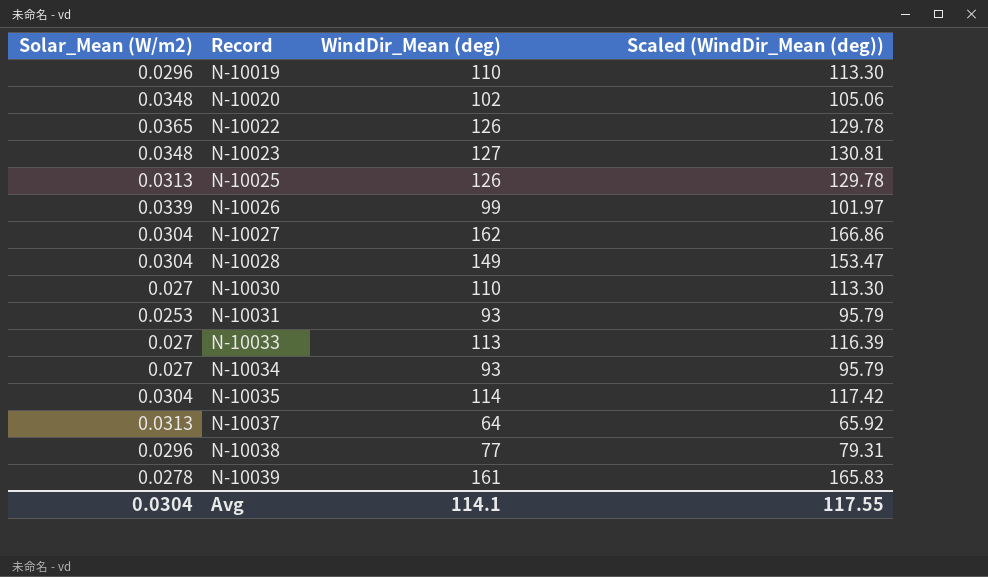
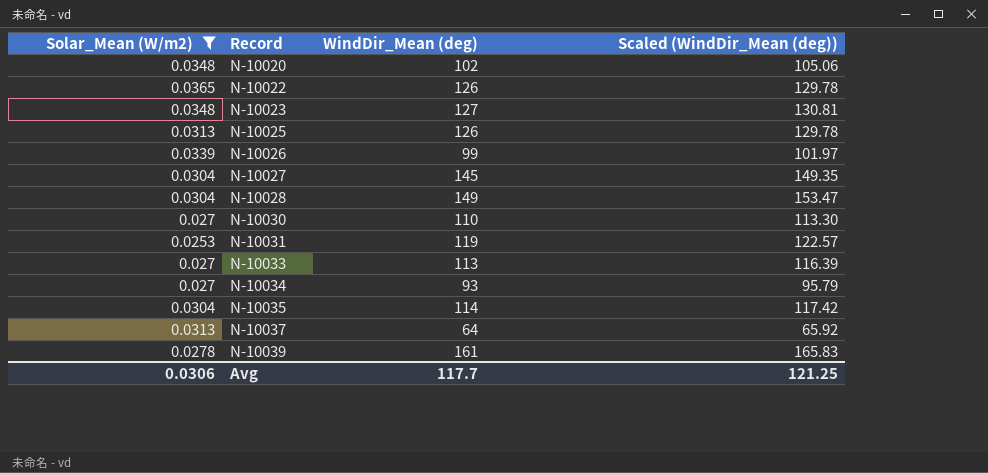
filter: none -> Solar_Mean (W/m2) != 0.0296
N-10027 | WindDir_Mean (deg): 162 -> 145
N-10027 | Scaled (WindDir_Mean (deg)): 166.86 -> 149.35
N-10031 | WindDir_Mean (deg): 93 -> 119
N-10031 | Scaled (WindDir_Mean (deg)): 95.79 -> 122.57
Avg | Solar_Mean (W/m2): 0.0304 -> 0.0306
Avg | WindDir_Mean (deg): 114.1 -> 117.7
Avg | Scaled (WindDir_Mean (deg)): 117.55 -> 121.25

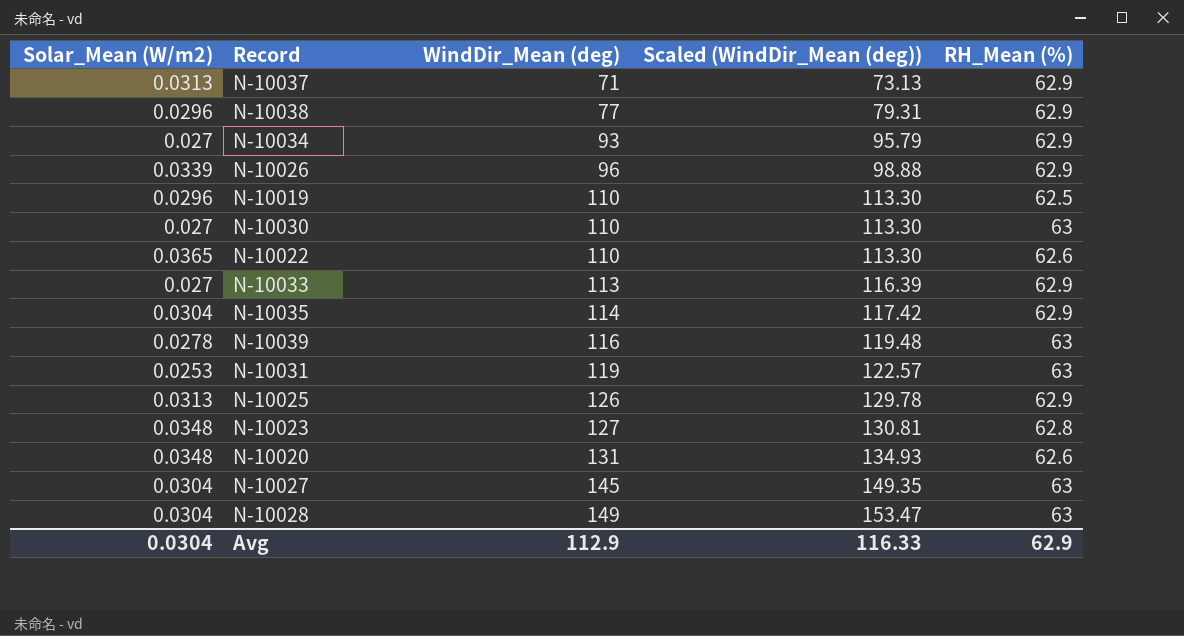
filter: Solar_Mean (W/m2) != 0.0296 -> none
row order: Record ascending -> WindDir_Mean (deg) ascending
column RH_Mean (%) | position: none -> 5
N-10037 | WindDir_Mean (deg): 64 -> 71
N-10037 | Scaled (WindDir_Mean (deg)): 65.92 -> 73.13
N-10026 | WindDir_Mean (deg): 99 -> 96
N-10026 | Scaled (WindDir_Mean (deg)): 101.97 -> 98.88
N-10022 | WindDir_Mean (deg): 126 -> 110
N-10022 | Scaled (WindDir_Mean (deg)): 129.78 -> 113.30
N-10039 | WindDir_Mean (deg): 161 -> 116
N-10039 | Scaled (WindDir_Mean (deg)): 165.83 -> 119.48
N-10020 | WindDir_Mean (deg): 102 -> 131
N-10020 | Scaled (WindDir_Mean (deg)): 105.06 -> 134.93
Avg | Solar_Mean (W/m2): 0.0306 -> 0.0304
Avg | WindDir_Mean (deg): 117.7 -> 112.9
Avg | Scaled (WindDir_Mean (deg)): 121.25 -> 116.33

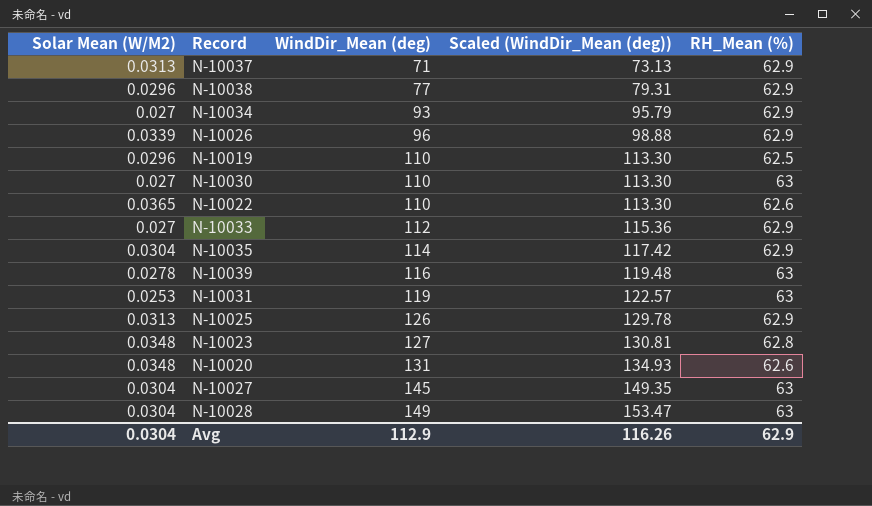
column name: Solar_Mean (W/m2) -> Solar Mean (W/M2)
N-10033 | WindDir_Mean (deg): 113 -> 112
N-10033 | Scaled (WindDir_Mean (deg)): 116.39 -> 115.36
Avg | Scaled (WindDir_Mean (deg)): 116.33 -> 116.26

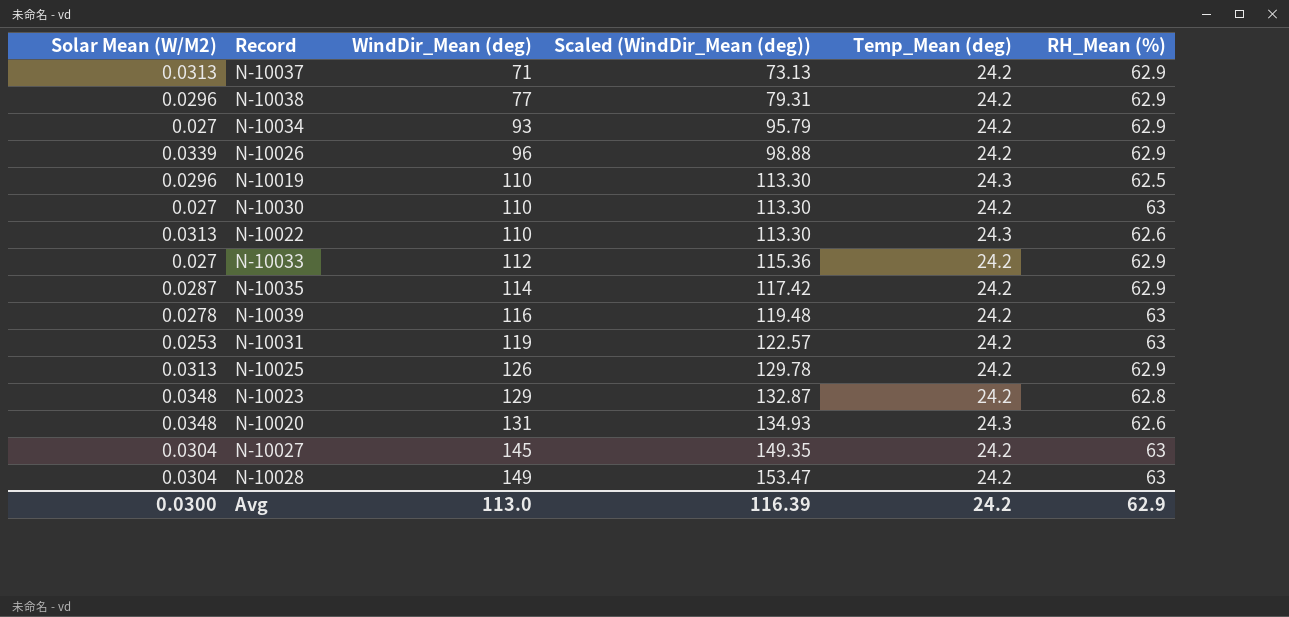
column Temp_Mean (deg) | position: none -> 5
N-10022 | Solar Mean (W/M2): 0.0365 -> 0.0313
N-10035 | Solar Mean (W/M2): 0.0304 -> 0.0287
N-10023 | WindDir_Mean (deg): 127 -> 129
N-10023 | Scaled (WindDir_Mean (deg)): 130.81 -> 132.87
Avg | Solar Mean (W/M2): 0.0304 -> 0.0300
Avg | WindDir_Mean (deg): 112.9 -> 113.0
Avg | Scaled (WindDir_Mean (deg)): 116.26 -> 116.39

